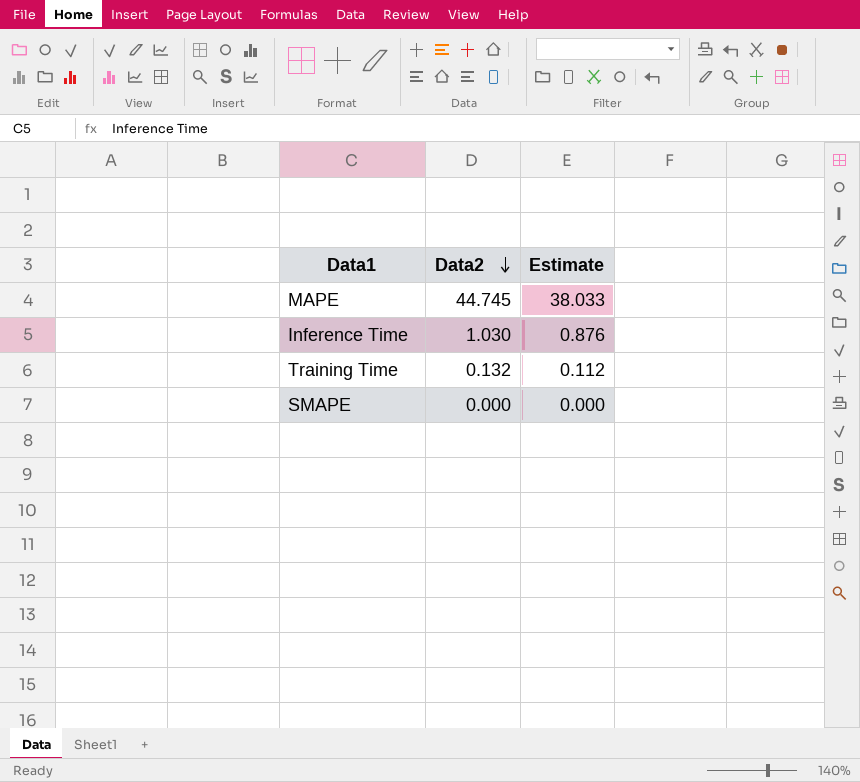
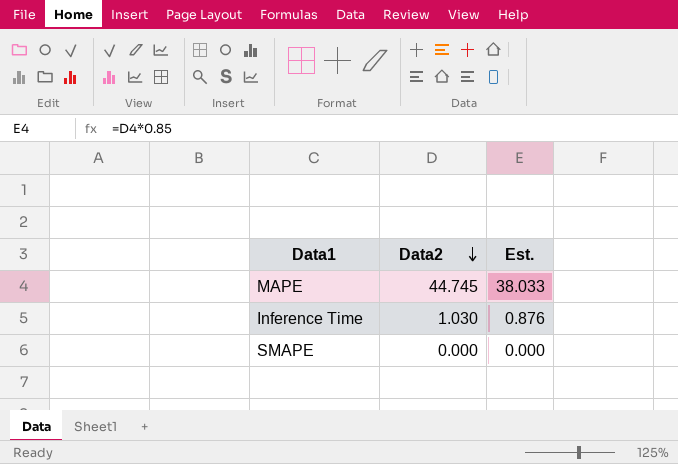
column name: Estimate -> Est.
row Training Time: 0.132 | 0.112 -> none

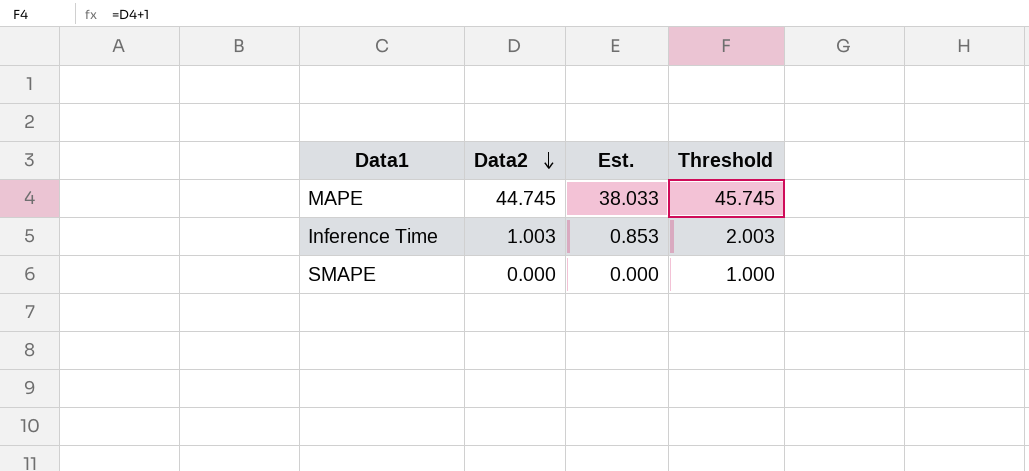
column Threshold | formula: none -> [Data2] + 1
Inference Time | Data2: 1.030 -> 1.003
Inference Time | Est.: 0.876 -> 0.853

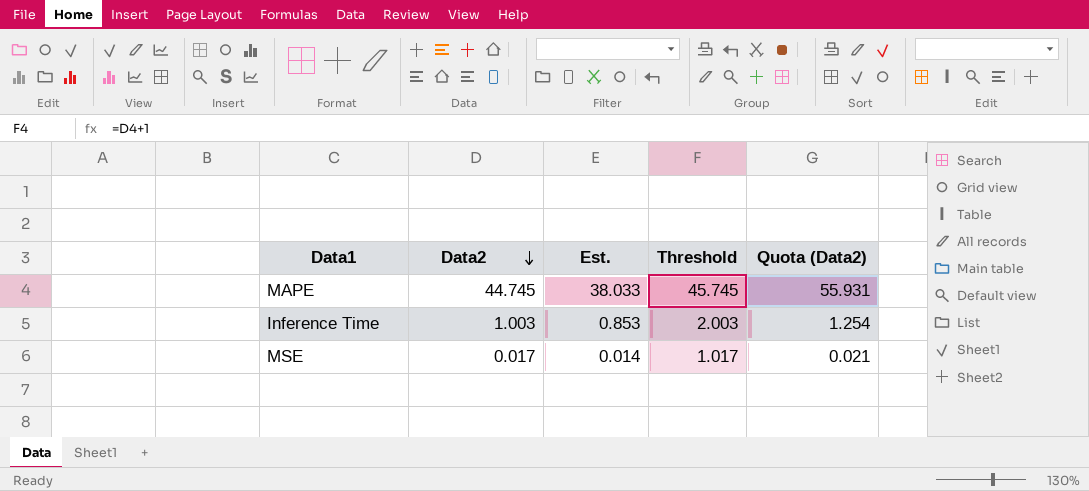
column Quota (Data2) | formula: none -> [Data2] * 1.25
row SMAPE: 0.000 | 0.000 | 1.000 -> none
row MSE: none -> 0.017 | 0.014 | 1.017 | 0.021

